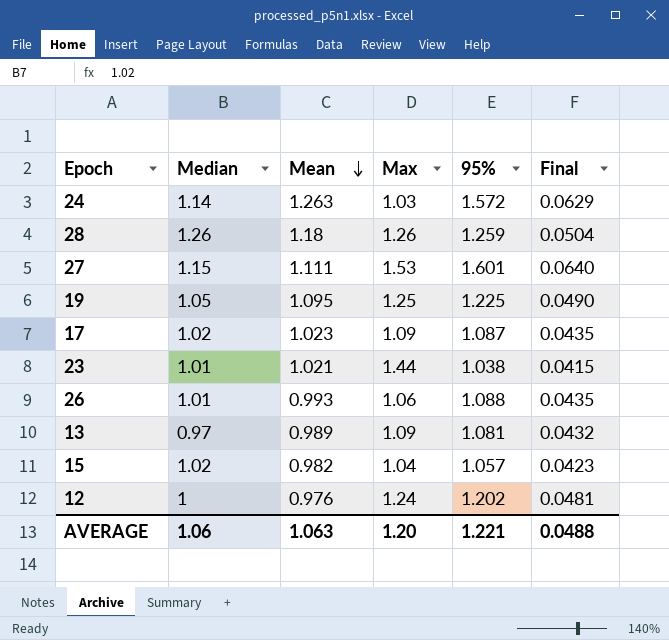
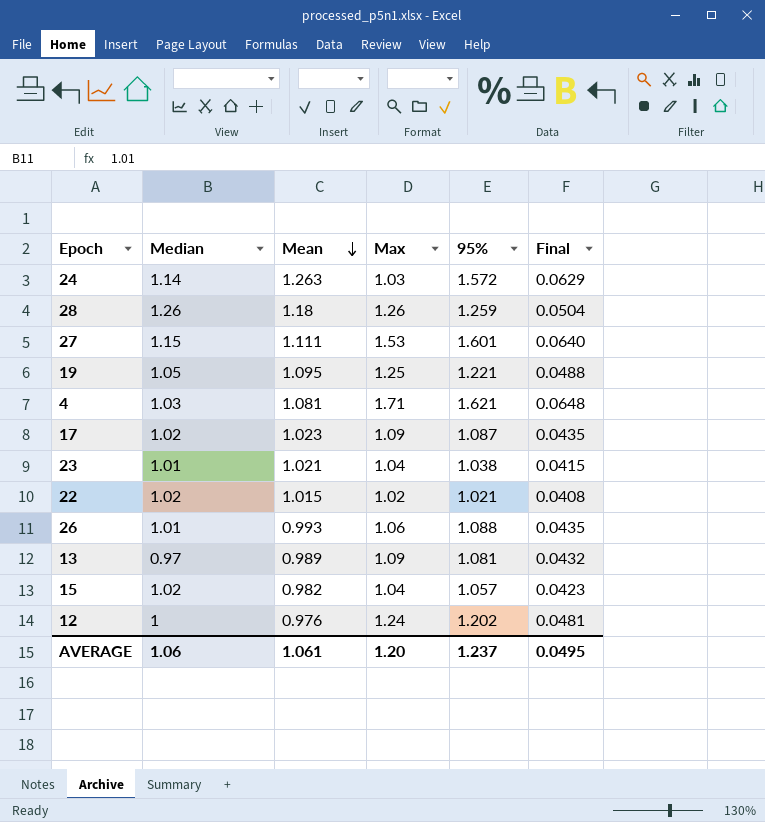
19 | 95%: 1.225 -> 1.221
19 | Final: 0.0490 -> 0.0488
row 4: none -> 1.03 | 1.081 | 1.71 | 1.621 | 0.0648
23 | Max: 1.44 -> 1.04
row 22: none -> 1.02 | 1.015 | 1.02 | 1.021 | 0.0408
AVERAGE | Mean: 1.063 -> 1.061
AVERAGE | 95%: 1.221 -> 1.237
AVERAGE | Final: 0.0488 -> 0.0495

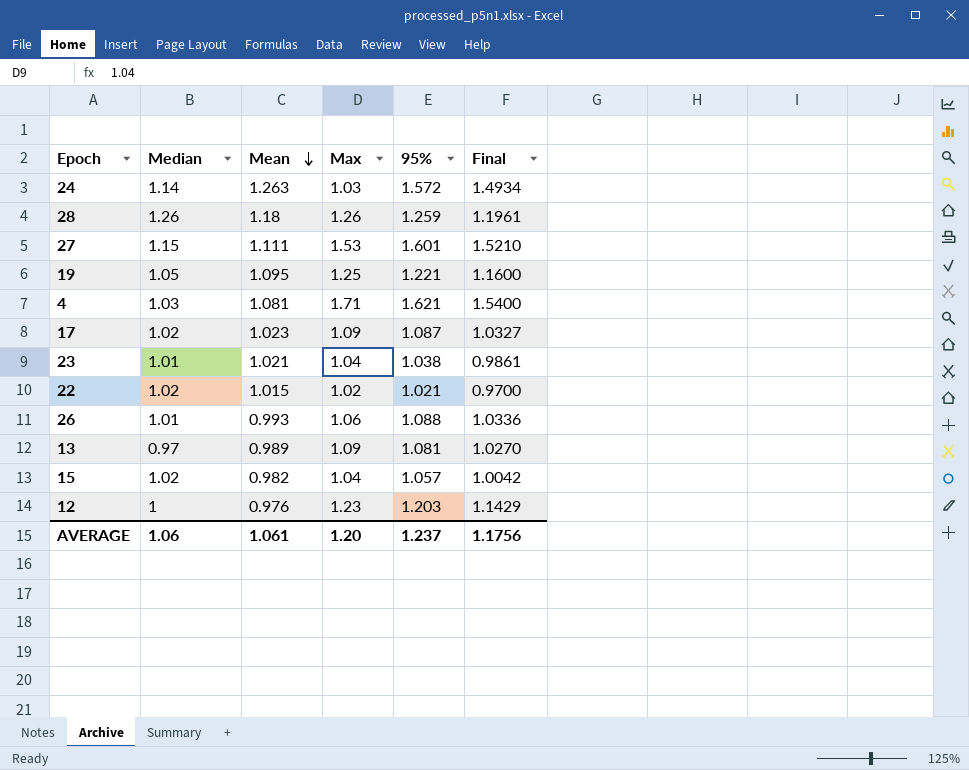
column Final | formula: [95%] * 0.04 -> [95%] * 0.95
12 | Max: 1.24 -> 1.23
12 | 95%: 1.202 -> 1.203
AVERAGE | Final: 0.0495 -> 1.1756

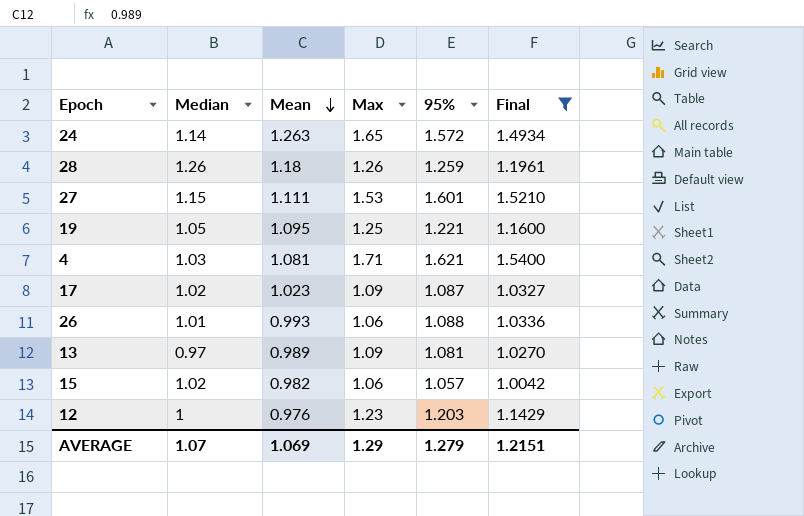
filter: none -> Final >= 1.0042
24 | Max: 1.03 -> 1.65
15 | Max: 1.04 -> 1.06
AVERAGE | Median: 1.06 -> 1.07
AVERAGE | Mean: 1.061 -> 1.069
AVERAGE | Max: 1.20 -> 1.29
AVERAGE | 95%: 1.237 -> 1.279
AVERAGE | Final: 1.1756 -> 1.2151

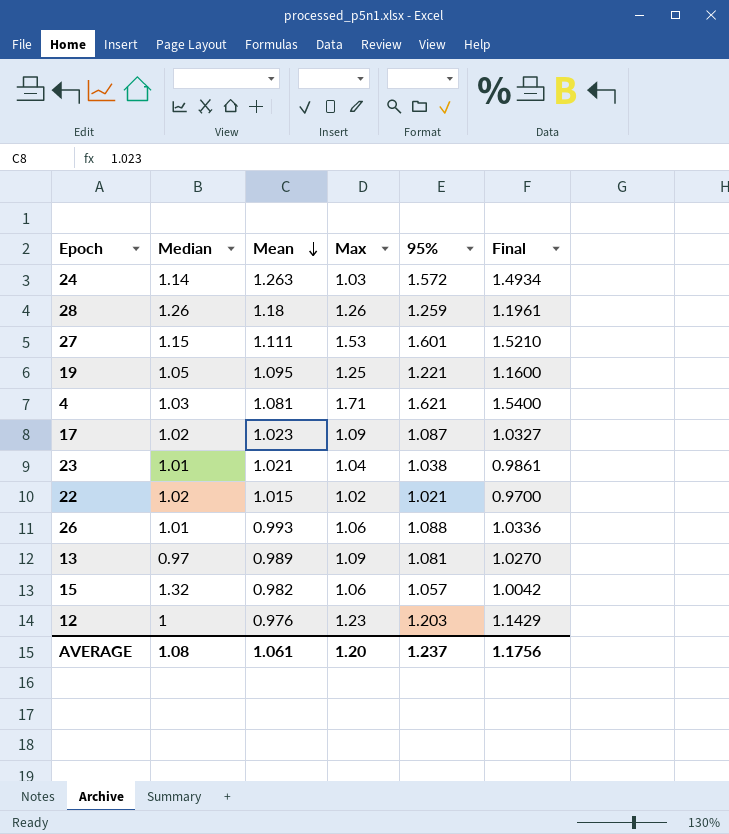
filter: Final >= 1.0042 -> none
24 | Max: 1.65 -> 1.03
15 | Median: 1.02 -> 1.32
AVERAGE | Median: 1.07 -> 1.08
AVERAGE | Mean: 1.069 -> 1.061
AVERAGE | Max: 1.29 -> 1.20
AVERAGE | 95%: 1.279 -> 1.237
AVERAGE | Final: 1.2151 -> 1.1756

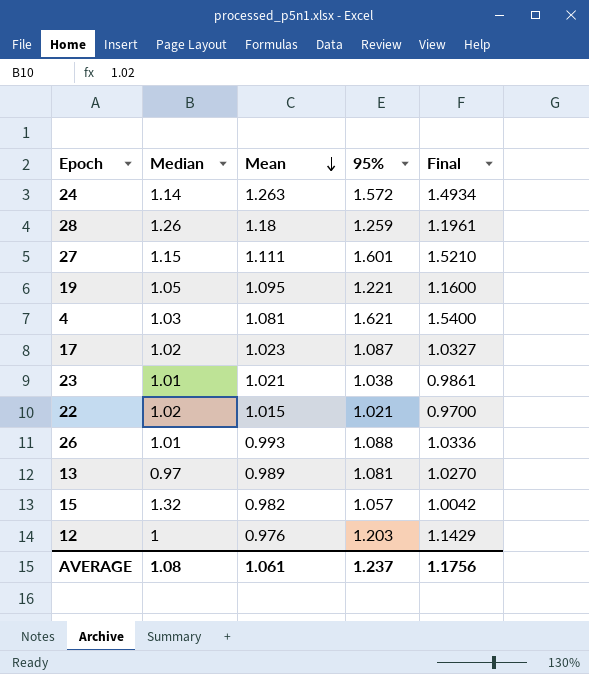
column Max | position: 4 -> none

